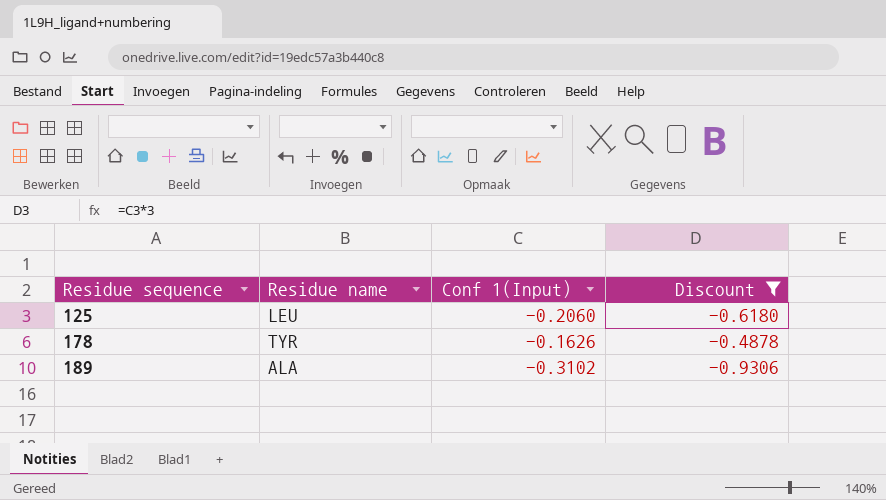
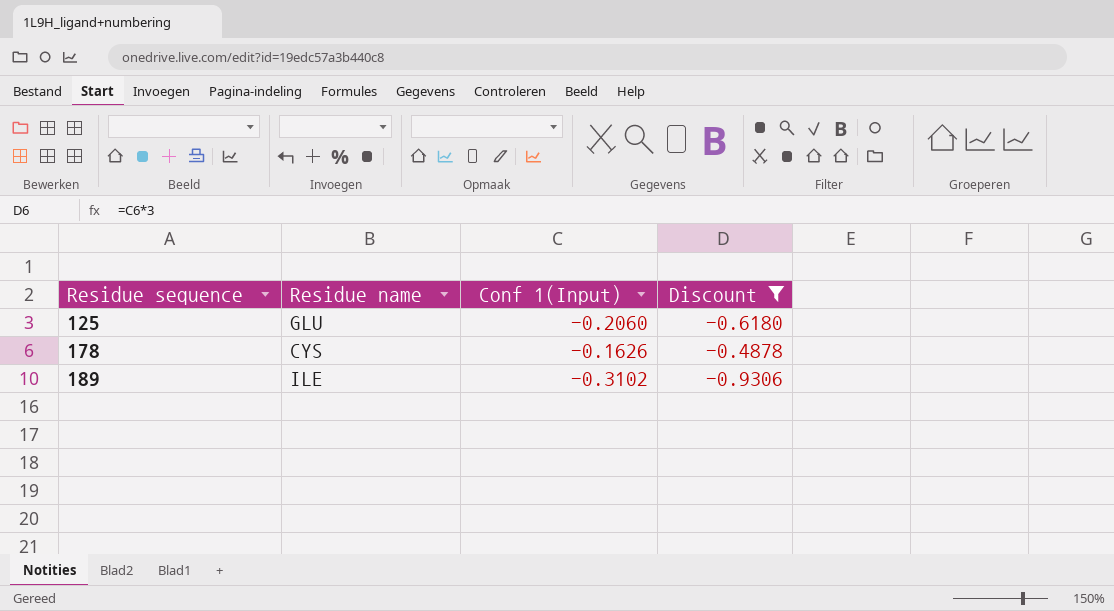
125 | Residue name: LEU -> GLU
178 | Residue name: TYR -> CYS
189 | Residue name: ALA -> ILE

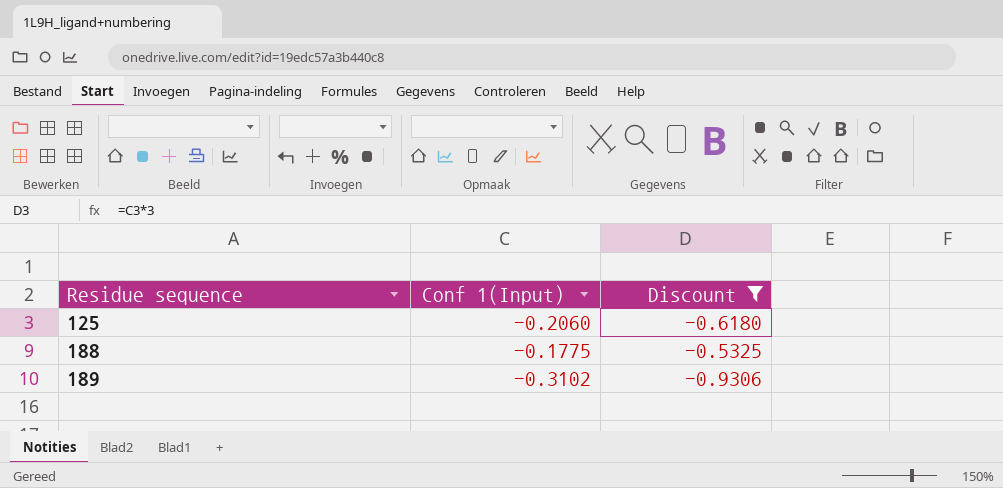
column Residue name | position: 2 -> none
row 178: CYS | -0.1626 | -0.4878 -> none
row 188: none -> -0.1775 | -0.5325

